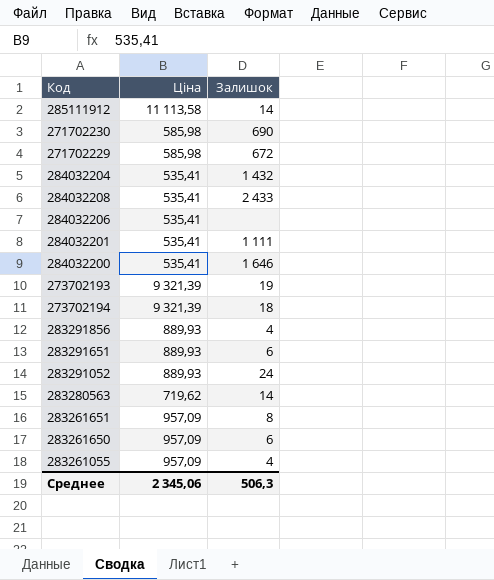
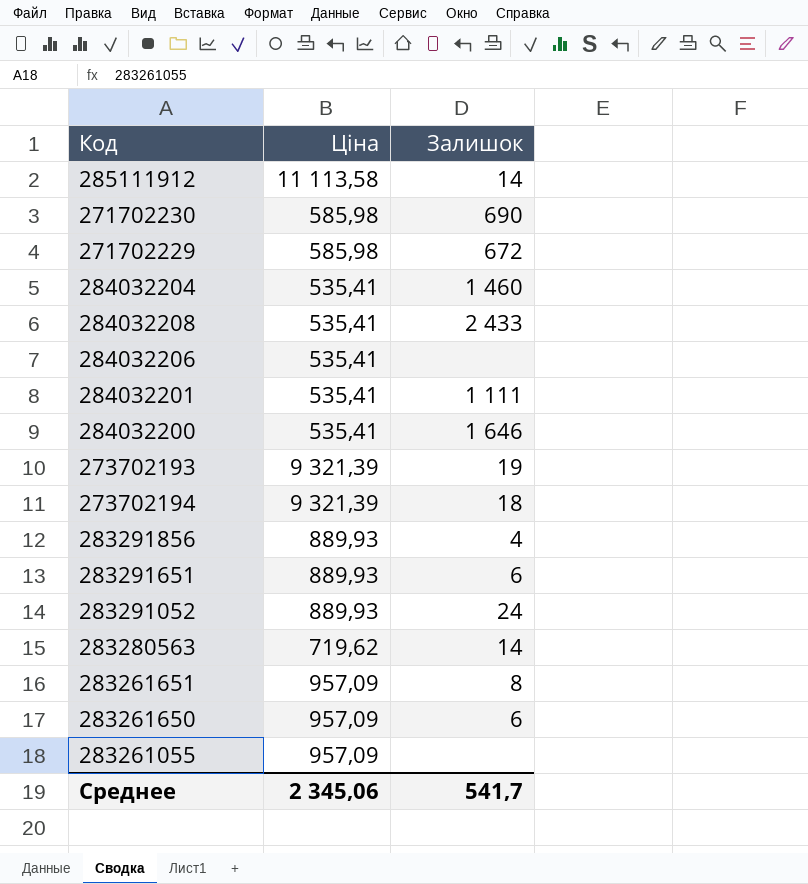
284032204 | Залишок: 1 432 -> 1 460
283261055 | Залишок: 4 -> none
Среднее | Залишок: 506,3 -> 541,7

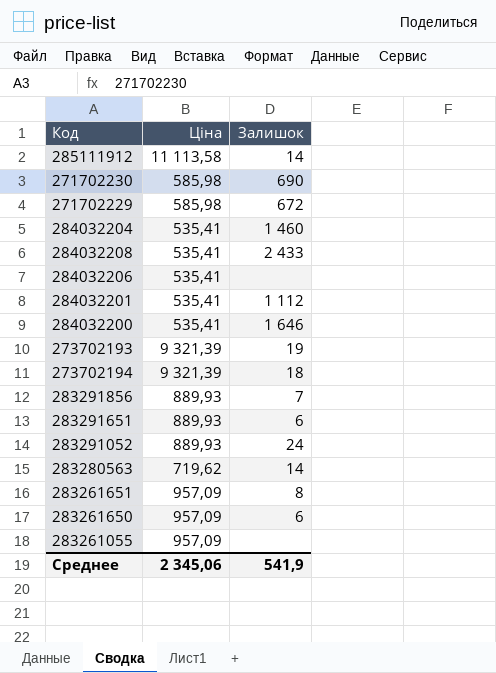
284032201 | Залишок: 1 111 -> 1 112
283291856 | Залишок: 4 -> 7
Среднее | Залишок: 541,7 -> 541,9

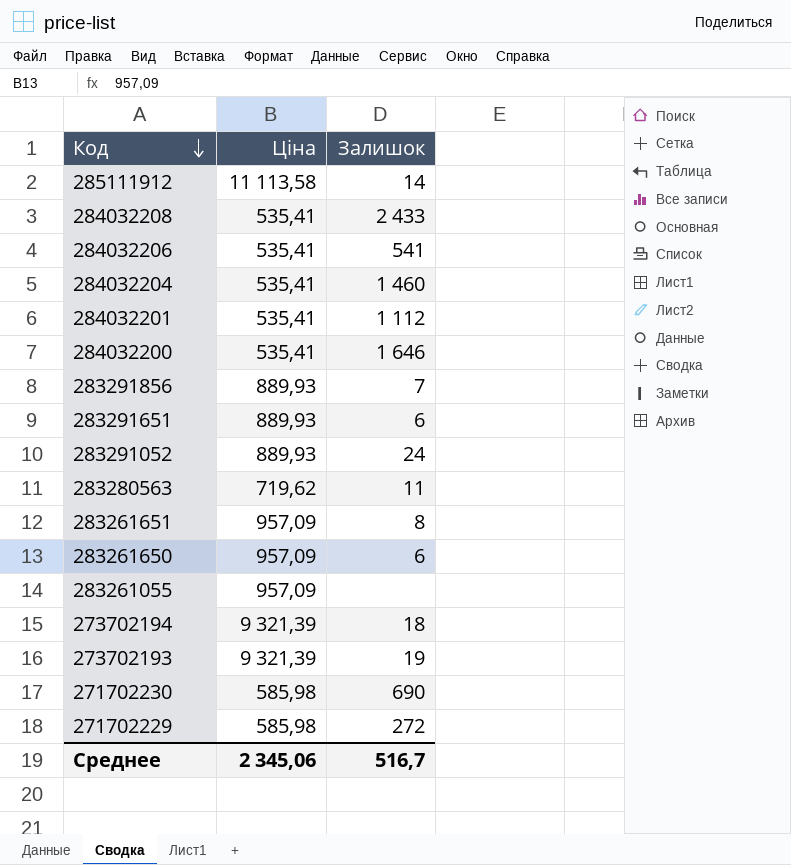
row order: none -> Код descending
284032206 | Залишок: none -> 541
283280563 | Залишок: 14 -> 11
271702229 | Залишок: 672 -> 272
Среднее | Залишок: 541,9 -> 516,7

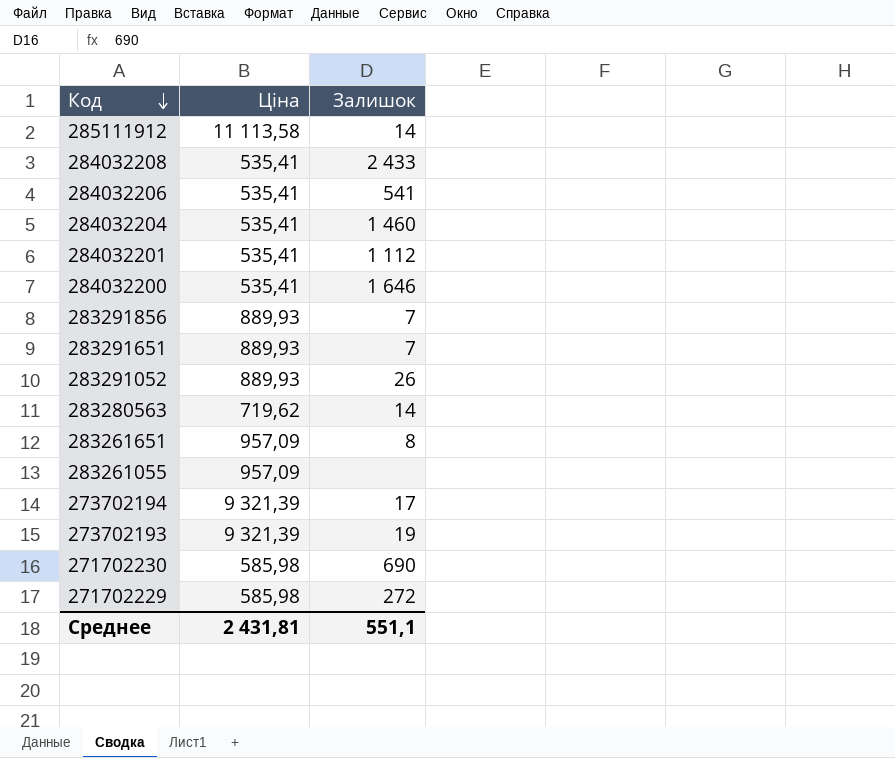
row 283261650: 957,09 | 6 -> none
283291651 | Залишок: 6 -> 7
283291052 | Залишок: 24 -> 26
283280563 | Залишок: 11 -> 14
273702194 | Залишок: 18 -> 17
Среднее | Ціна: 2 345,06 -> 2 431,81
Среднее | Залишок: 516,7 -> 551,1

